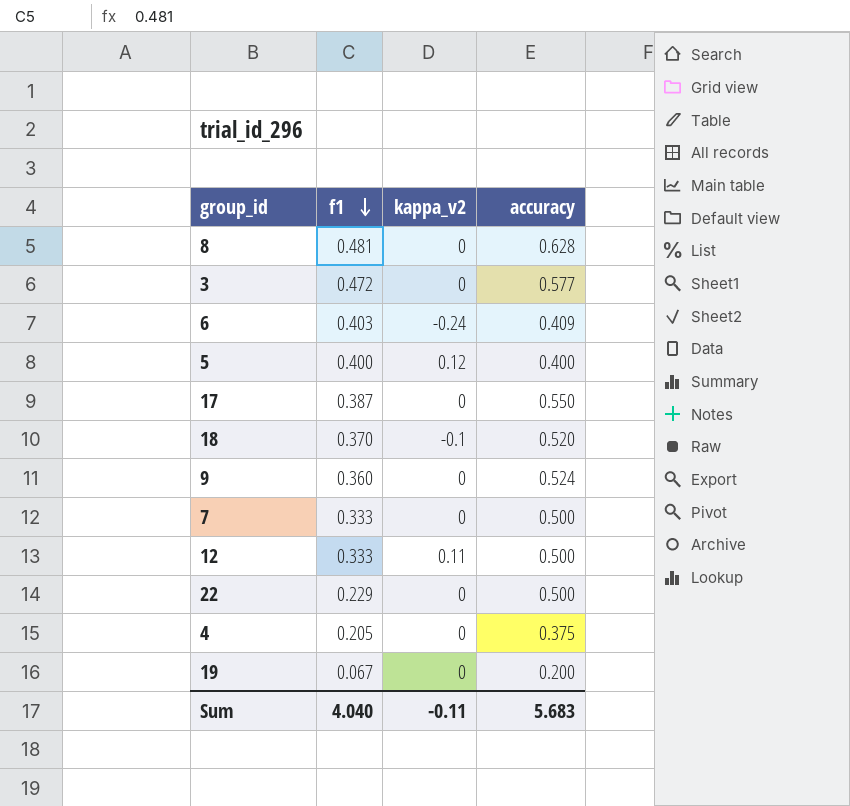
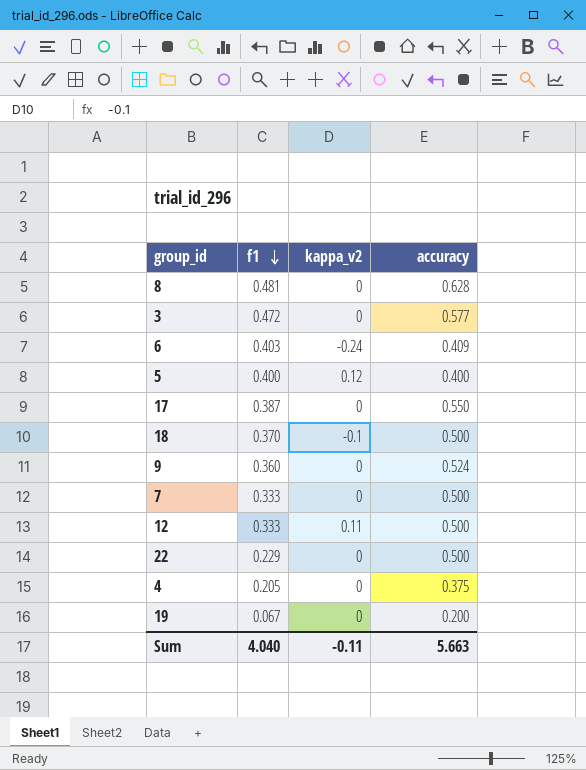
18 | accuracy: 0.520 -> 0.500
Sum | accuracy: 5.683 -> 5.663

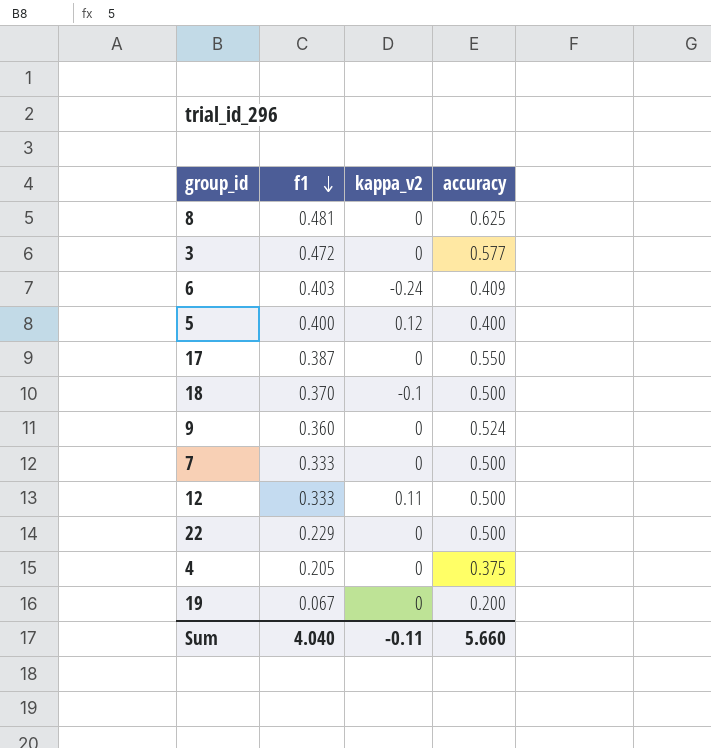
8 | accuracy: 0.628 -> 0.625
Sum | accuracy: 5.663 -> 5.660

